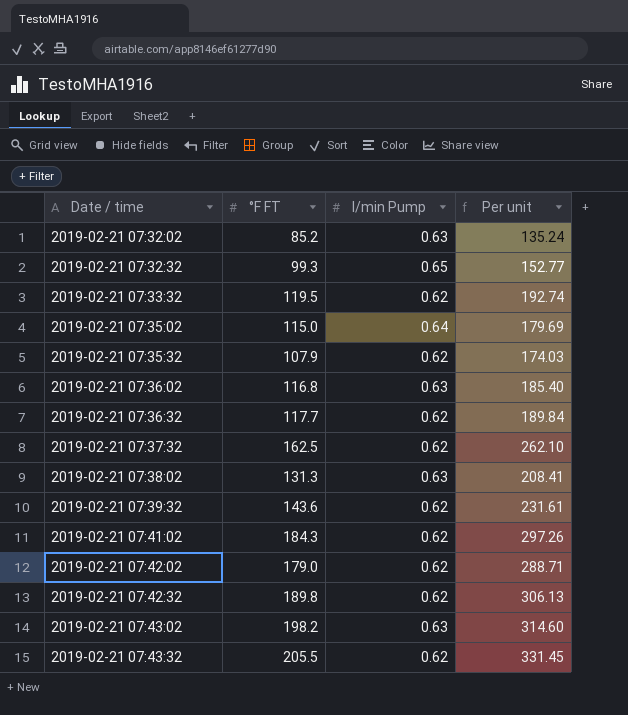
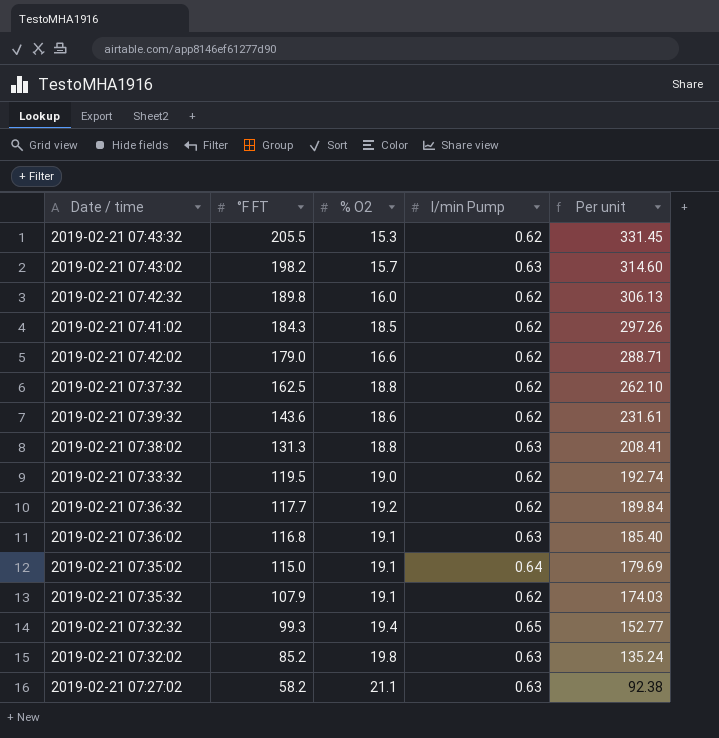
row order: Date / time ascending -> °F FT descending
column % O2 | position: none -> 3
row 2019-02-21 07:27:02: none -> 58.2 | 21.1 | 0.63 | 92.38

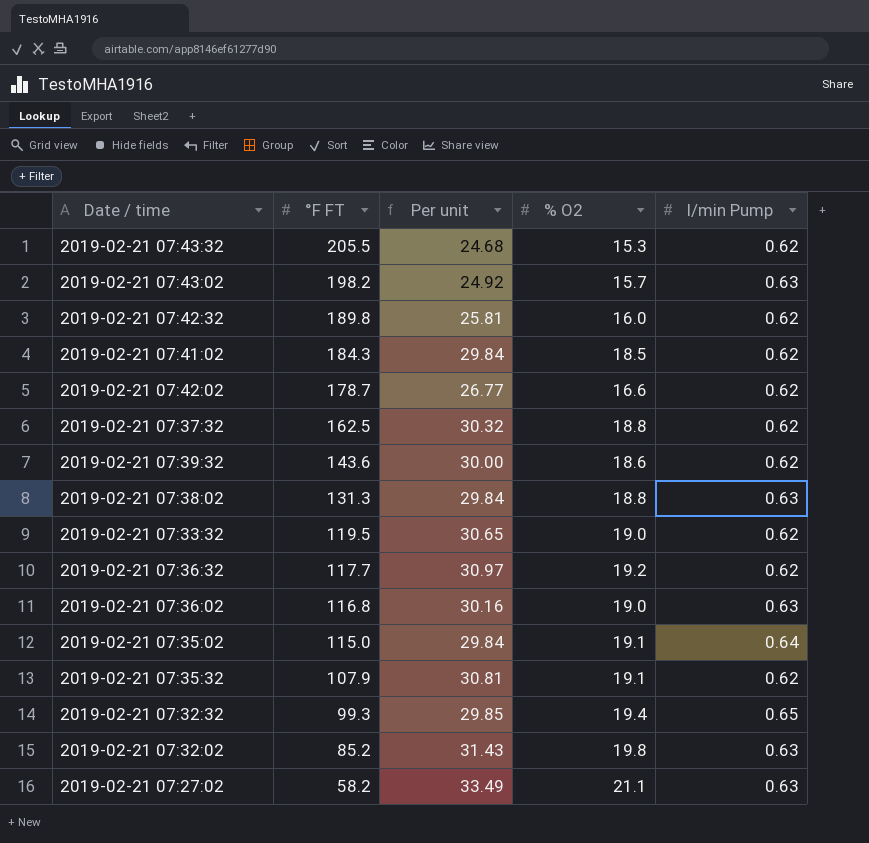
column Per unit | formula: [°F FT] / [l/min Pump] -> [% O2] / [l/min Pump]
column Per unit | position: 5 -> 3
2019-02-21 07:42:02 | °F FT: 179.0 -> 178.7
2019-02-21 07:36:02 | % O2: 19.1 -> 19.0

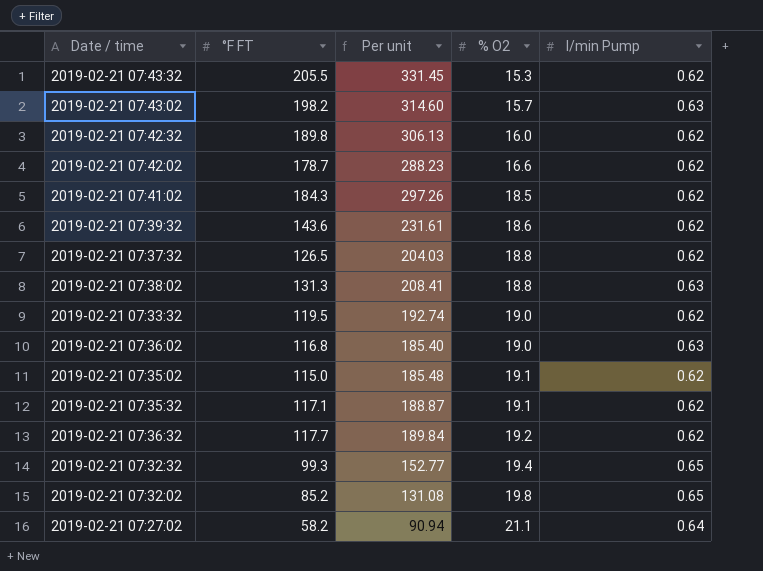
row order: °F FT descending -> % O2 ascending
column Per unit | formula: [% O2] / [l/min Pump] -> [°F FT] / [l/min Pump]
2019-02-21 07:37:32 | °F FT: 162.5 -> 126.5
2019-02-21 07:35:02 | l/min Pump: 0.64 -> 0.62
2019-02-21 07:35:32 | °F FT: 107.9 -> 117.1
2019-02-21 07:32:02 | l/min Pump: 0.63 -> 0.65
2019-02-21 07:27:02 | l/min Pump: 0.63 -> 0.64

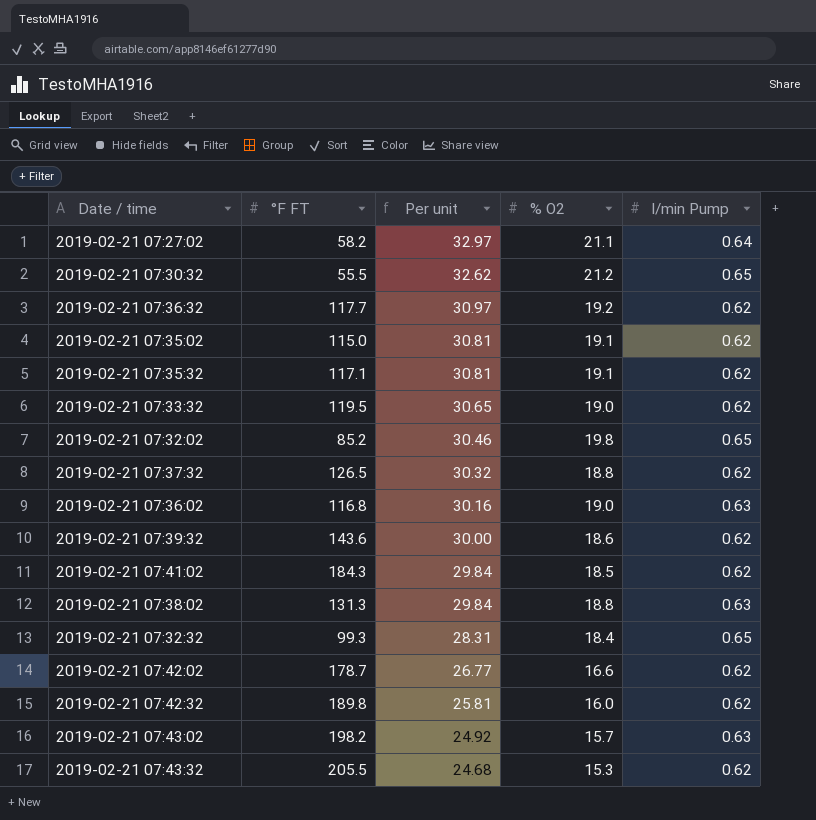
row order: % O2 ascending -> Per unit descending
column Per unit | formula: [°F FT] / [l/min Pump] -> [% O2] / [l/min Pump]
row 2019-02-21 07:30:32: none -> 55.5 | 32.62 | 21.2 | 0.65
2019-02-21 07:32:32 | % O2: 19.4 -> 18.4

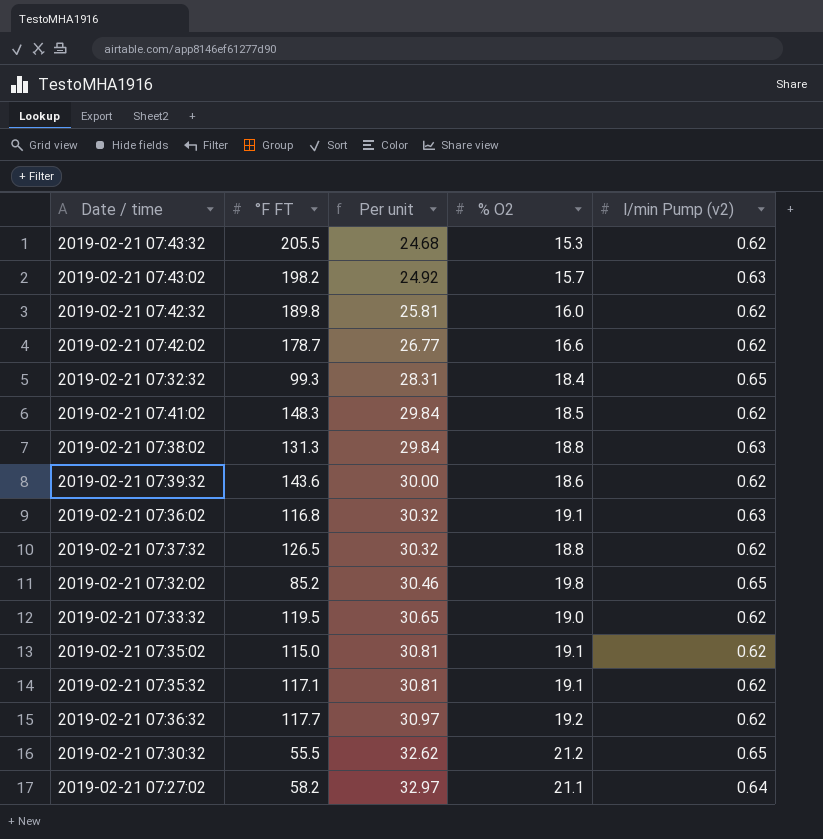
row order: Per unit descending -> Per unit ascending
column name: l/min Pump -> l/min Pump (v2)
2019-02-21 07:41:02 | °F FT: 184.3 -> 148.3
2019-02-21 07:36:02 | Per unit: 30.16 -> 30.32
2019-02-21 07:36:02 | % O2: 19.0 -> 19.1

